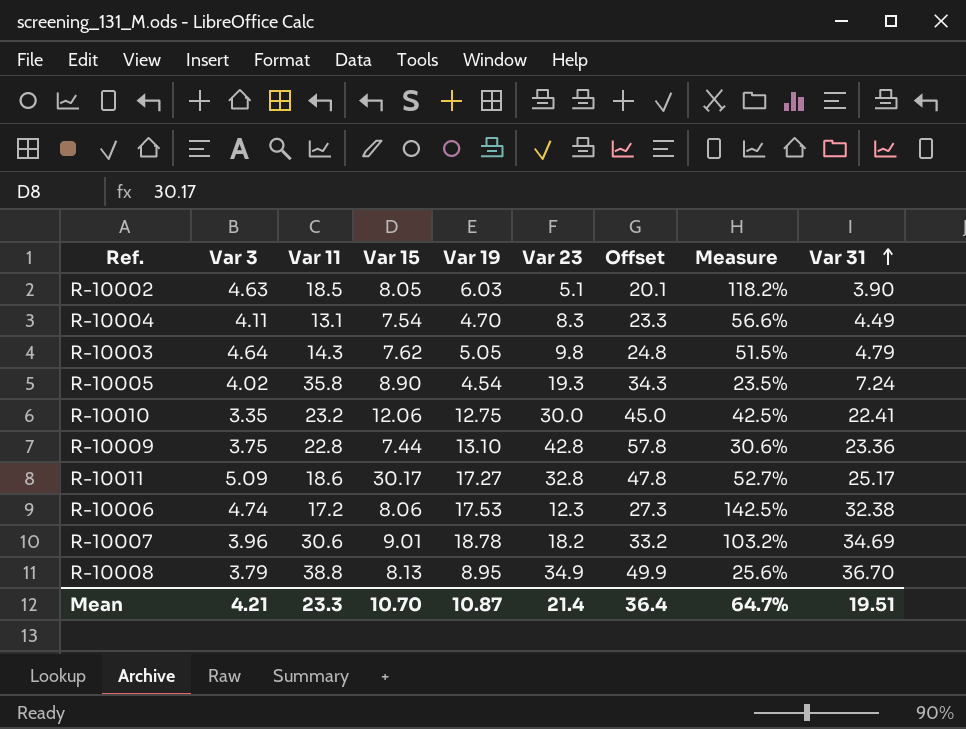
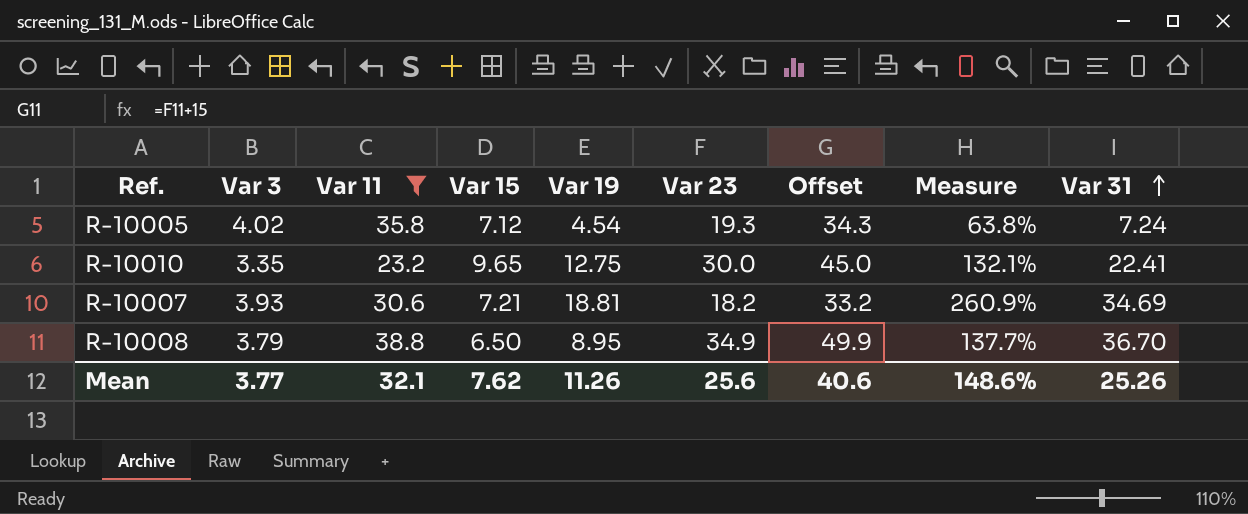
filter: none -> Var 11 >= 23.2
column Measure | formula: [Var 19] / [Var 23] -> [Var 19] / [Var 15]
R-10005 | Var 15: 8.90 -> 7.12
R-10010 | Var 15: 12.06 -> 9.65
R-10007 | Var 3: 3.96 -> 3.93
R-10007 | Var 15: 9.01 -> 7.21
R-10007 | Var 19: 18.78 -> 18.81
R-10008 | Var 15: 8.13 -> 6.50
Mean | Var 3: 4.21 -> 3.77
Mean | Var 11: 23.3 -> 32.1
Mean | Var 15: 10.70 -> 7.62
Mean | Var 19: 10.87 -> 11.26
Mean | Var 23: 21.4 -> 25.6
Mean | Offset: 36.4 -> 40.6
Mean | Measure: 64.7% -> 148.6%
Mean | Var 31: 19.51 -> 25.26

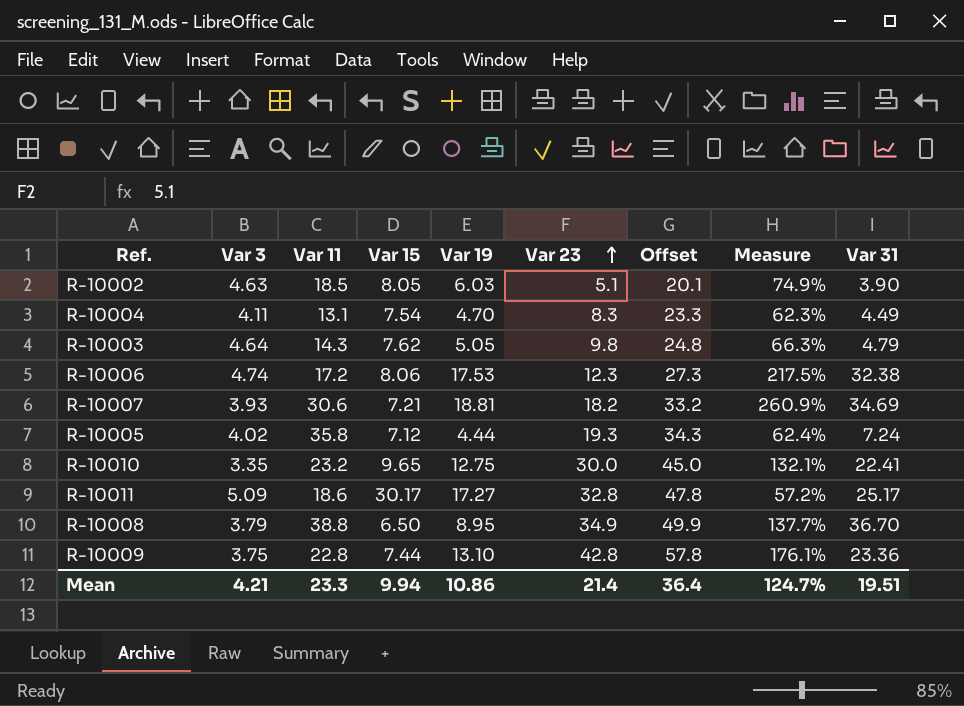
filter: Var 11 >= 23.2 -> none
row order: Var 31 ascending -> Var 23 ascending
R-10005 | Var 19: 4.54 -> 4.44
R-10005 | Measure: 63.8% -> 62.4%
Mean | Var 3: 3.77 -> 4.21
Mean | Var 11: 32.1 -> 23.3
Mean | Var 15: 7.62 -> 9.94
Mean | Var 19: 11.26 -> 10.86
Mean | Var 23: 25.6 -> 21.4
Mean | Offset: 40.6 -> 36.4
Mean | Measure: 148.6% -> 124.7%
Mean | Var 31: 25.26 -> 19.51

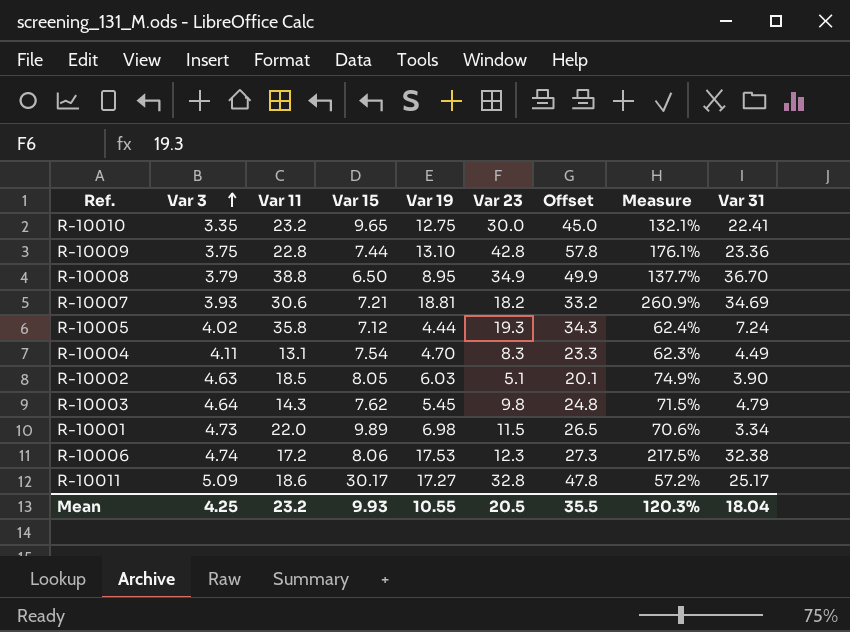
row order: Var 23 ascending -> Var 3 ascending
R-10003 | Var 19: 5.05 -> 5.45
R-10003 | Measure: 66.3% -> 71.5%
row R-10001: none -> 4.73 | 22.0 | 9.89 | 6.98 | 11.5 | 26.5 | 70.6% | 3.34
Mean | Var 3: 4.21 -> 4.25
Mean | Var 11: 23.3 -> 23.2
Mean | Var 15: 9.94 -> 9.93
Mean | Var 19: 10.86 -> 10.55
Mean | Var 23: 21.4 -> 20.5
Mean | Offset: 36.4 -> 35.5
Mean | Measure: 124.7% -> 120.3%
Mean | Var 31: 19.51 -> 18.04

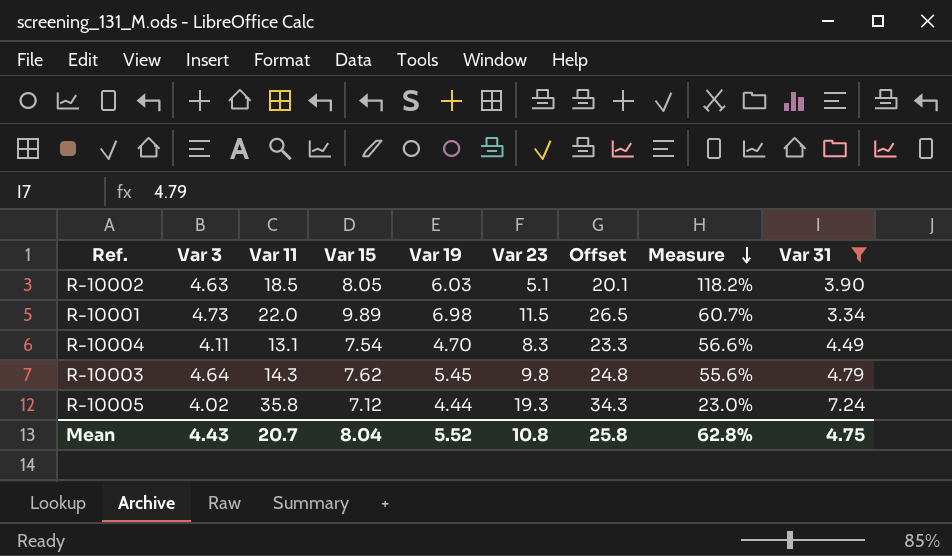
filter: none -> Var 31 <= 7.24
row order: Var 3 ascending -> Measure descending
column Measure | formula: [Var 19] / [Var 15] -> [Var 19] / [Var 23]
Mean | Var 3: 4.25 -> 4.43
Mean | Var 11: 23.2 -> 20.7
Mean | Var 15: 9.93 -> 8.04
Mean | Var 19: 10.55 -> 5.52
Mean | Var 23: 20.5 -> 10.8
Mean | Offset: 35.5 -> 25.8
Mean | Measure: 120.3% -> 62.8%
Mean | Var 31: 18.04 -> 4.75

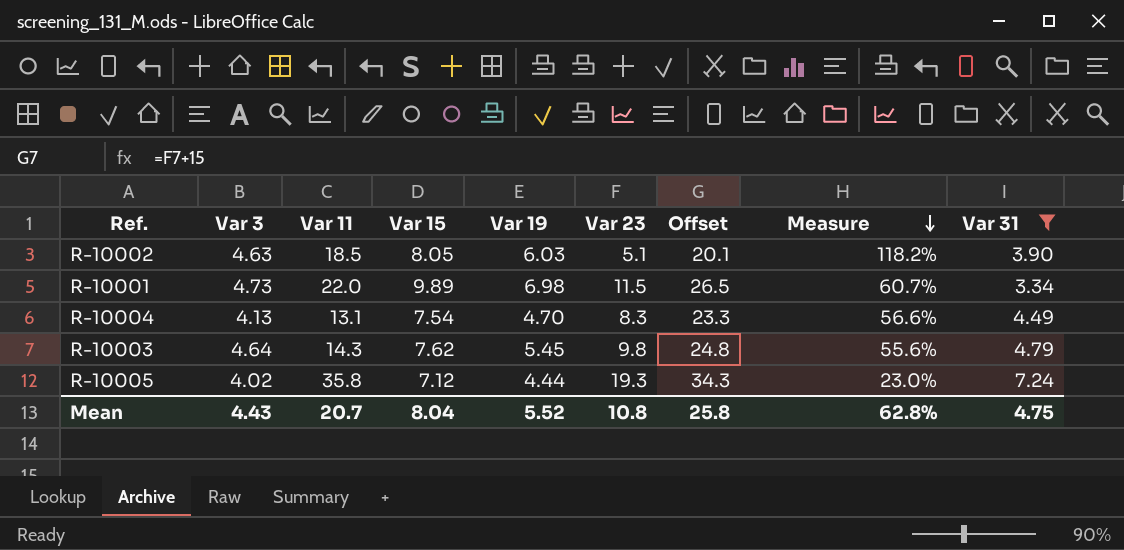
R-10004 | Var 3: 4.11 -> 4.13

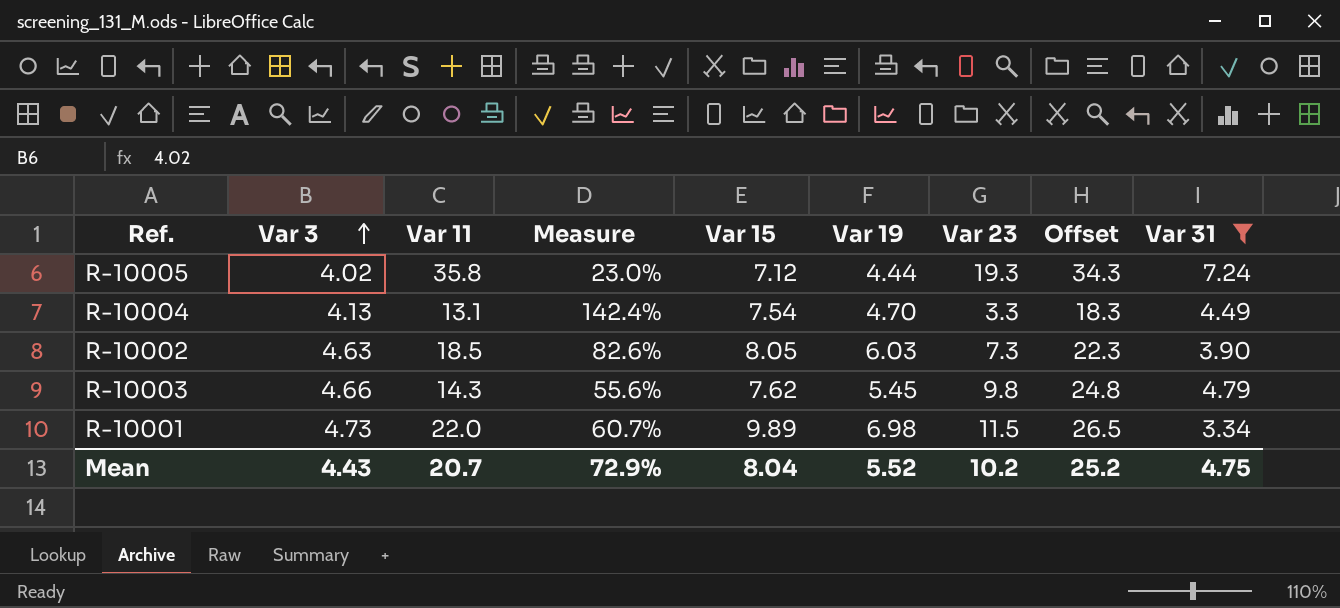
row order: Measure descending -> Var 3 ascending
column Measure | position: 8 -> 4
R-10004 | Measure: 56.6% -> 142.4%
R-10004 | Var 23: 8.3 -> 3.3
R-10004 | Offset: 23.3 -> 18.3
R-10002 | Measure: 118.2% -> 82.6%
R-10002 | Var 23: 5.1 -> 7.3
R-10002 | Offset: 20.1 -> 22.3
R-10003 | Var 3: 4.64 -> 4.66
Mean | Measure: 62.8% -> 72.9%
Mean | Var 23: 10.8 -> 10.2
Mean | Offset: 25.8 -> 25.2

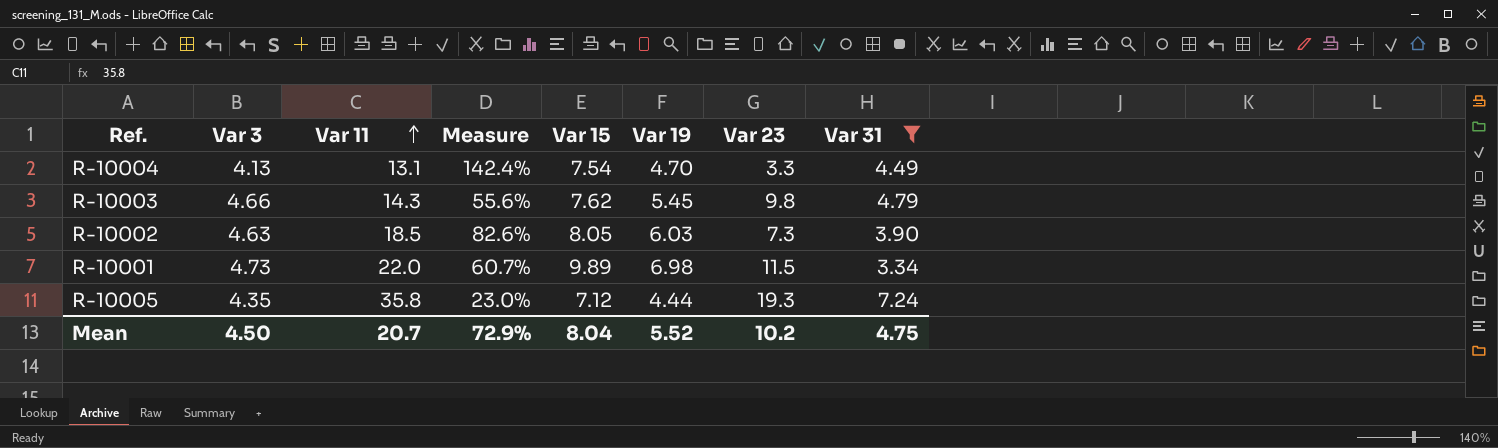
row order: Var 3 ascending -> Var 11 ascending
column Offset | formula: [Var 23] + 15 -> none
R-10005 | Var 3: 4.02 -> 4.35
Mean | Var 3: 4.43 -> 4.50

